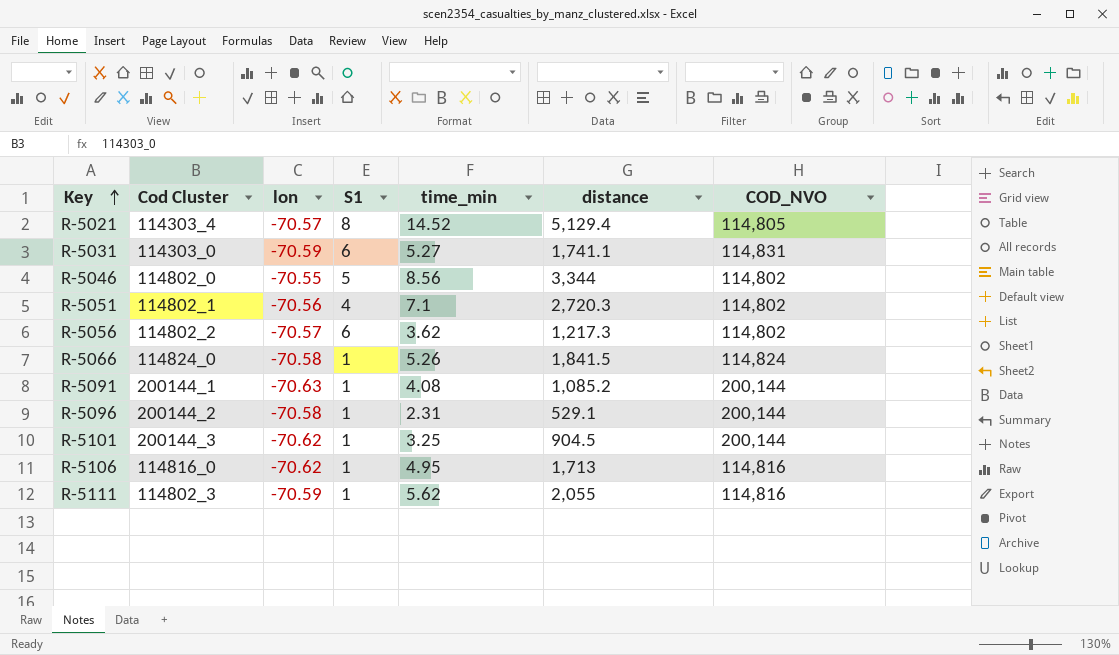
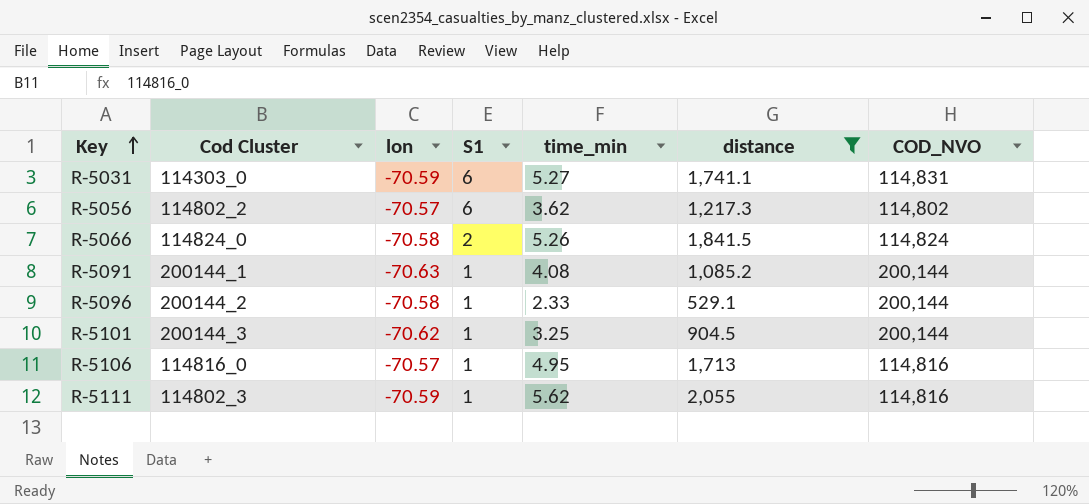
filter: none -> distance <= 2,055
R-5066 | S1: 1 -> 2
R-5096 | time_min: 2.31 -> 2.33
R-5106 | lon: -70.62 -> -70.57

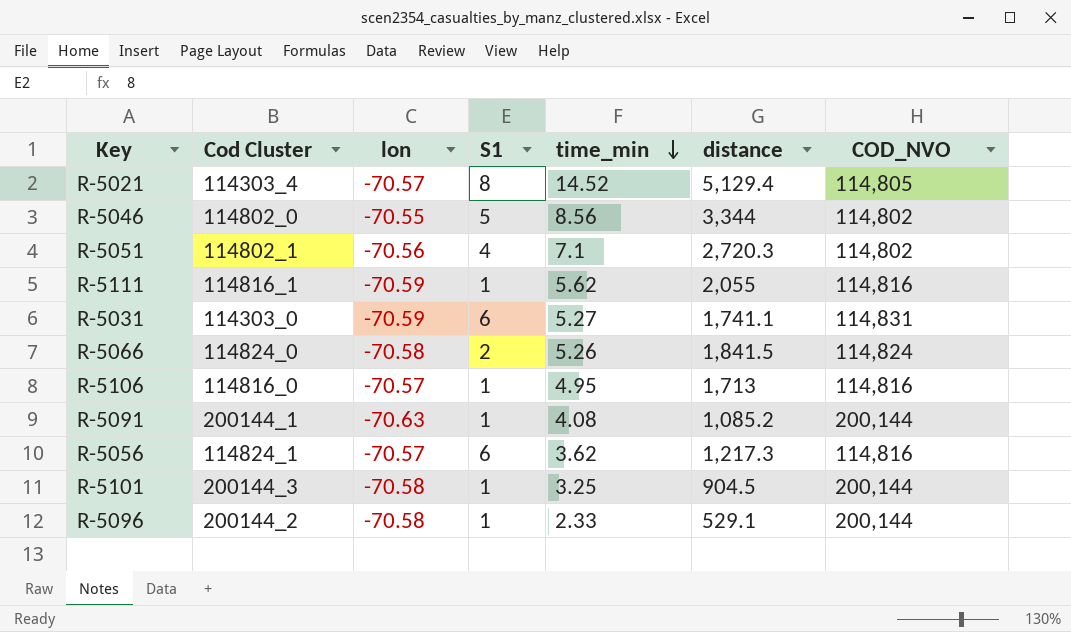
filter: distance <= 2,055 -> none
row order: Key ascending -> time_min descending
R-5111 | Cod Cluster: 114802_3 -> 114816_1
R-5056 | Cod Cluster: 114802_2 -> 114824_1
R-5056 | COD_NVO: 114,802 -> 114,816
R-5101 | lon: -70.62 -> -70.58

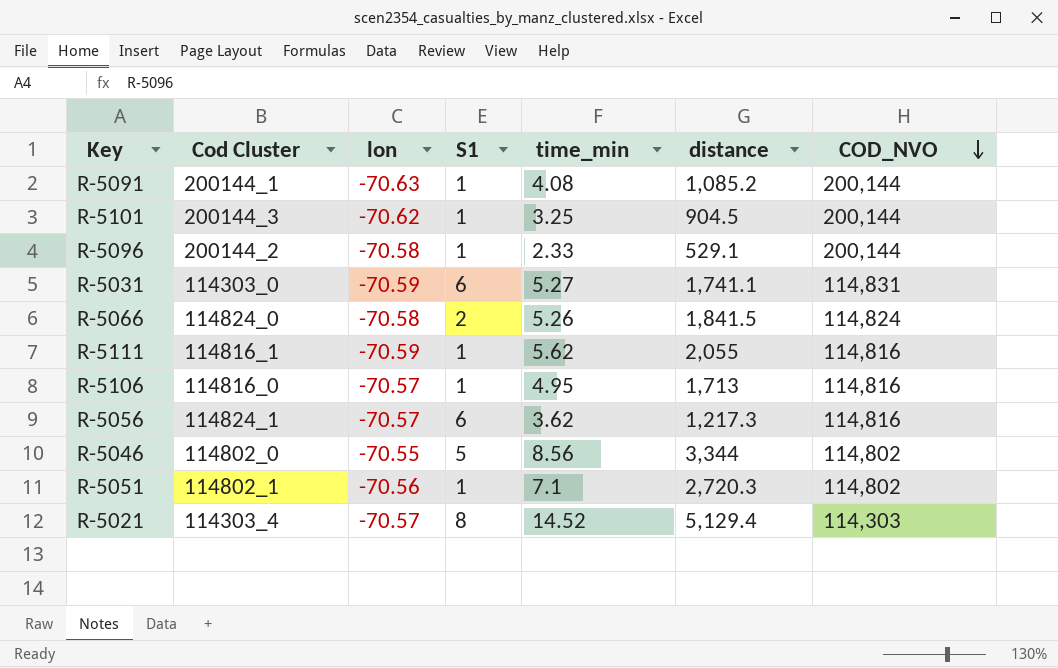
row order: time_min descending -> COD_NVO descending
R-5101 | lon: -70.58 -> -70.62
R-5051 | S1: 4 -> 1
R-5021 | COD_NVO: 114,805 -> 114,303

